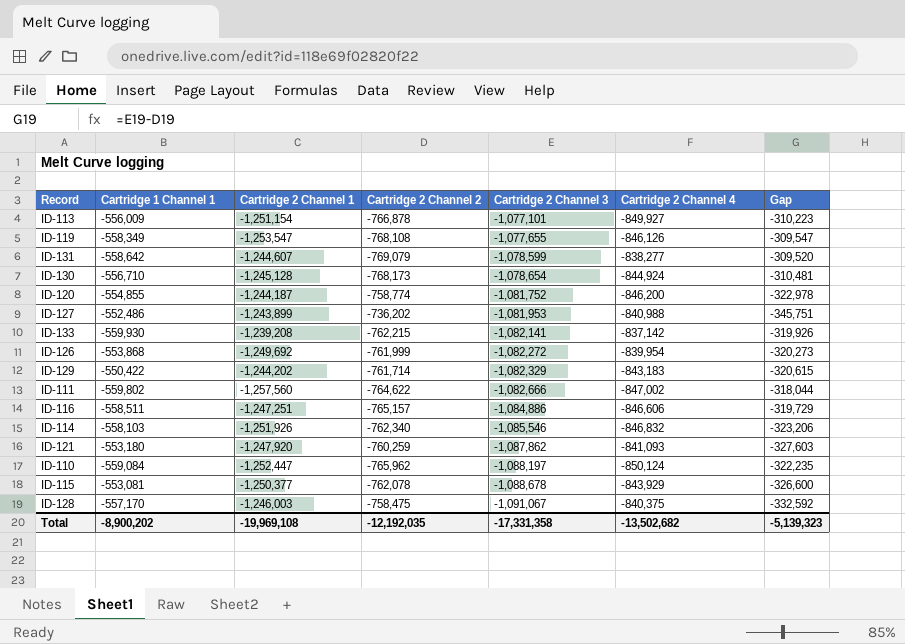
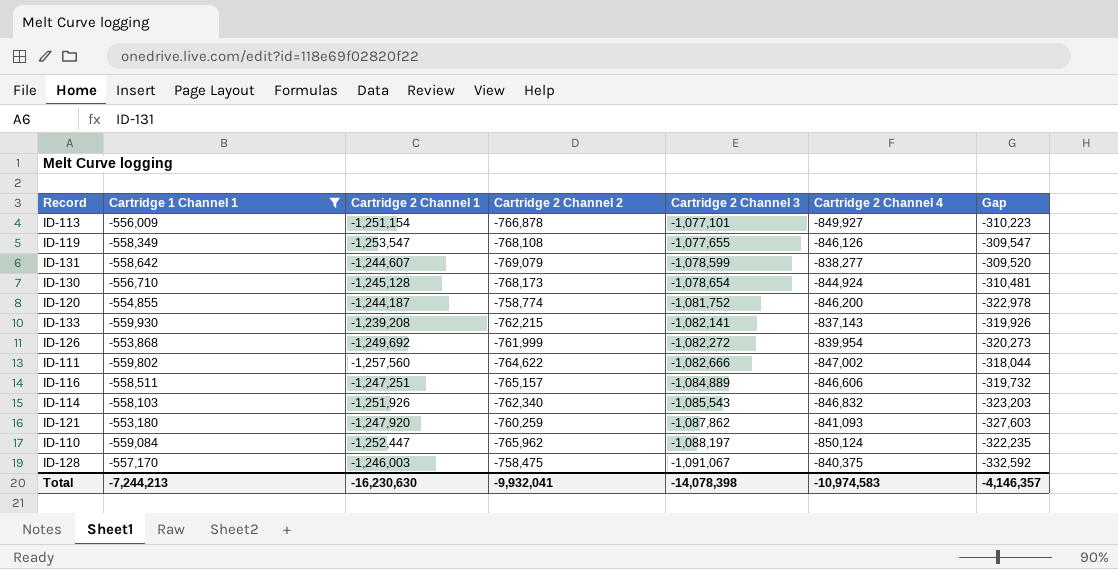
filter: none -> Cartridge 1 Channel 1 <= -553,180
ID-133 | Cartridge 2 Channel 4: -837,142 -> -837,143
ID-116 | Cartridge 2 Channel 3: -1,084,886 -> -1,084,889
ID-116 | Gap: -319,729 -> -319,732
ID-114 | Cartridge 2 Channel 3: -1,085,546 -> -1,085,543
ID-114 | Gap: -323,206 -> -323,203
Total | Cartridge 1 Channel 1: -8,900,202 -> -7,244,213
Total | Cartridge 2 Channel 1: -19,969,108 -> -16,230,630
Total | Cartridge 2 Channel 2: -12,192,035 -> -9,932,041
Total | Cartridge 2 Channel 3: -17,331,358 -> -14,078,398
Total | Cartridge 2 Channel 4: -13,502,682 -> -10,974,583
Total | Gap: -5,139,323 -> -4,146,357

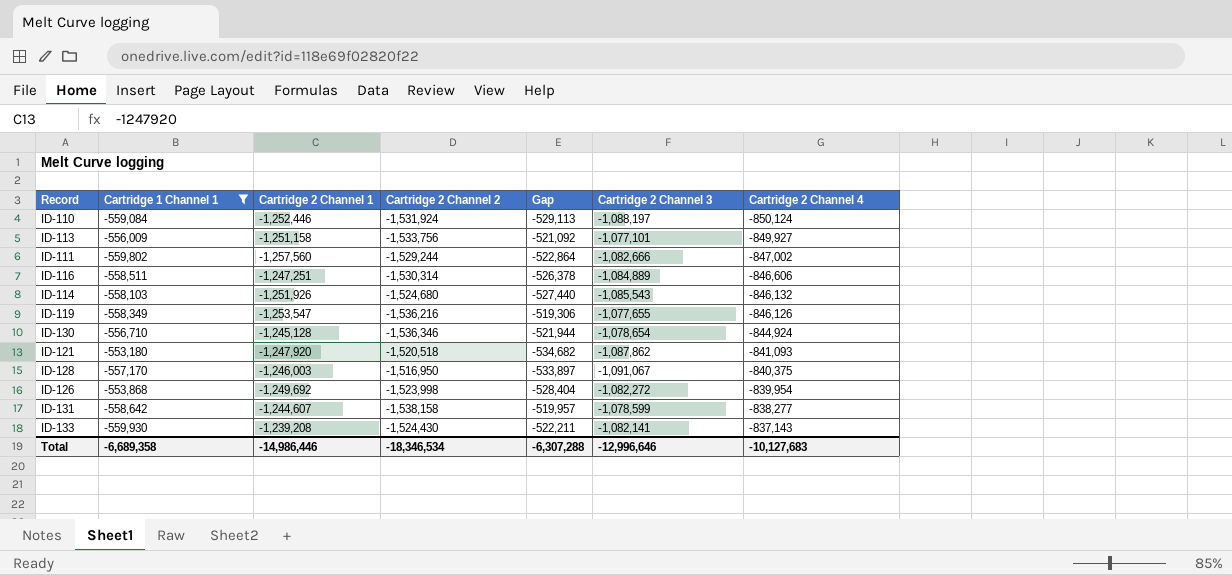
row order: Cartridge 2 Channel 3 descending -> Cartridge 2 Channel 4 ascending
column Gap | formula: [Cartridge 2 Channel 3] - [Cartridge 2 Channel 2] -> [Cartridge 2 Channel 3] - [Cartridge 1 Channel 1]
column Gap | position: 7 -> 5
row ID-120: -554,855 | -1,244,187 | -758,774 | -1,081,752 | -846,200 | -322,978 -> none
ID-110 | Cartridge 2 Channel 1: -1,252,447 -> -1,252,446
ID-110 | Cartridge 2 Channel 2: -765,962 -> -1,531,924
ID-113 | Cartridge 2 Channel 1: -1,251,154 -> -1,251,158
ID-113 | Cartridge 2 Channel 2: -766,878 -> -1,533,756
ID-111 | Cartridge 2 Channel 2: -764,622 -> -1,529,244
ID-116 | Cartridge 2 Channel 2: -765,157 -> -1,530,314
ID-114 | Cartridge 2 Channel 2: -762,340 -> -1,524,680
ID-114 | Cartridge 2 Channel 4: -846,832 -> -846,132
ID-119 | Cartridge 2 Channel 2: -768,108 -> -1,536,216
ID-130 | Cartridge 2 Channel 2: -768,173 -> -1,536,346
ID-121 | Cartridge 2 Channel 2: -760,259 -> -1,520,518
ID-128 | Cartridge 2 Channel 2: -758,475 -> -1,516,950
ID-126 | Cartridge 2 Channel 2: -761,999 -> -1,523,998
ID-131 | Cartridge 2 Channel 2: -769,079 -> -1,538,158
ID-133 | Cartridge 2 Channel 2: -762,215 -> -1,524,430
Total | Cartridge 1 Channel 1: -7,244,213 -> -6,689,358
Total | Cartridge 2 Channel 1: -16,230,630 -> -14,986,446
Total | Cartridge 2 Channel 2: -9,932,041 -> -18,346,534
Total | Gap: -4,146,357 -> -6,307,288
Total | Cartridge 2 Channel 3: -14,078,398 -> -12,996,646
Total | Cartridge 2 Channel 4: -10,974,583 -> -10,127,683

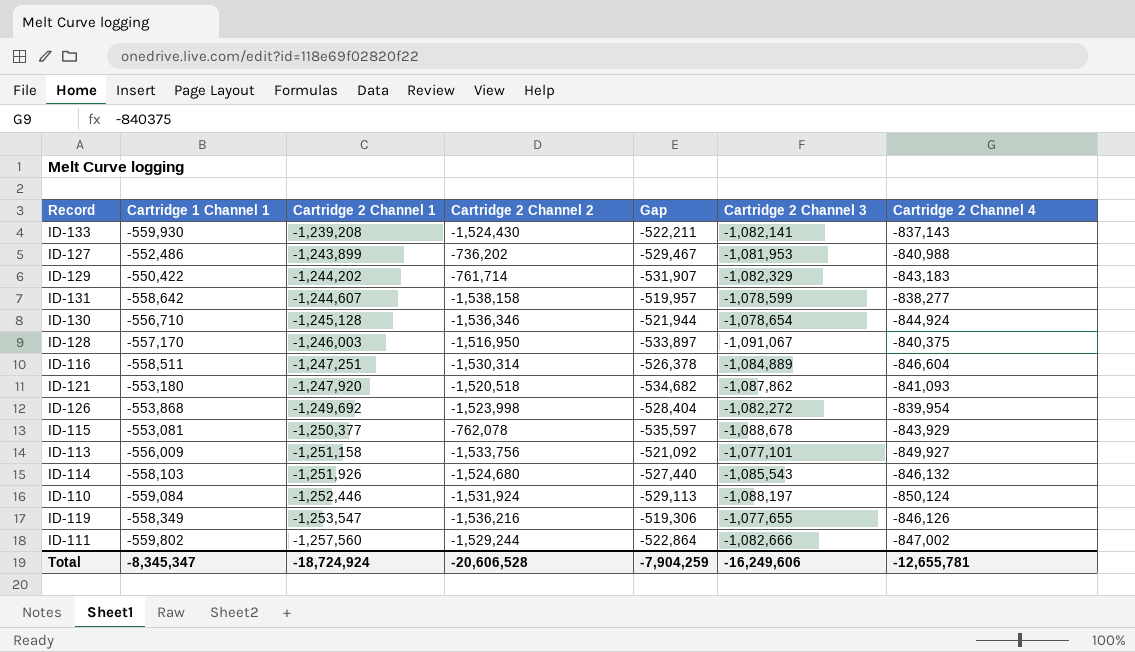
filter: Cartridge 1 Channel 1 <= -553,180 -> none
row order: Cartridge 2 Channel 4 ascending -> Cartridge 2 Channel 1 descending
ID-116 | Cartridge 2 Channel 4: -846,606 -> -846,604
Total | Cartridge 1 Channel 1: -6,689,358 -> -8,345,347
Total | Cartridge 2 Channel 1: -14,986,446 -> -18,724,924
Total | Cartridge 2 Channel 2: -18,346,534 -> -20,606,528
Total | Gap: -6,307,288 -> -7,904,259
Total | Cartridge 2 Channel 3: -12,996,646 -> -16,249,606
Total | Cartridge 2 Channel 4: -10,127,683 -> -12,655,781

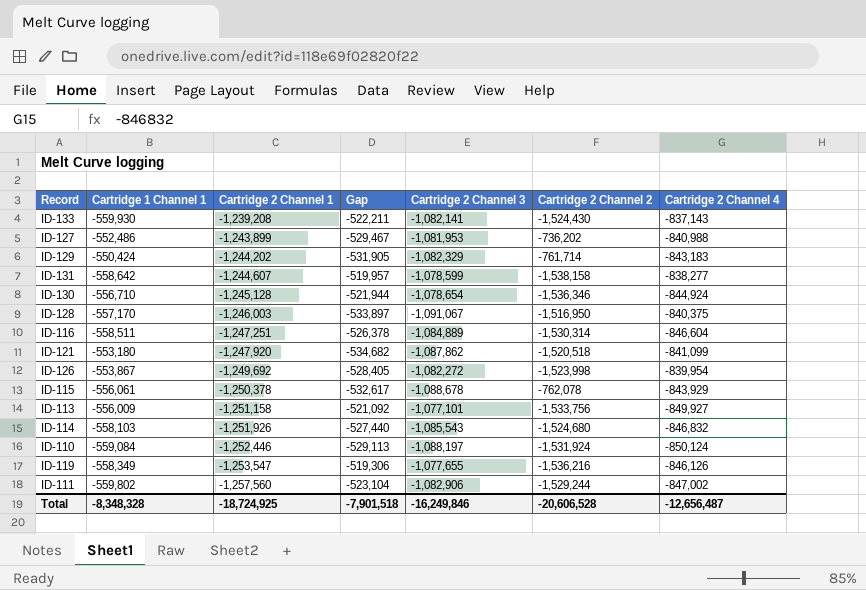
column Cartridge 2 Channel 2 | position: 4 -> 6
ID-129 | Cartridge 1 Channel 1: -550,422 -> -550,424
ID-129 | Gap: -531,907 -> -531,905
ID-121 | Cartridge 2 Channel 4: -841,093 -> -841,099
ID-126 | Cartridge 1 Channel 1: -553,868 -> -553,867
ID-126 | Gap: -528,404 -> -528,405
ID-115 | Cartridge 1 Channel 1: -553,081 -> -556,061
ID-115 | Cartridge 2 Channel 1: -1,250,377 -> -1,250,378
ID-115 | Gap: -535,597 -> -532,617
ID-114 | Cartridge 2 Channel 4: -846,132 -> -846,832
ID-111 | Gap: -522,864 -> -523,104
ID-111 | Cartridge 2 Channel 3: -1,082,666 -> -1,082,906
Total | Cartridge 1 Channel 1: -8,345,347 -> -8,348,328
Total | Cartridge 2 Channel 1: -18,724,924 -> -18,724,925
Total | Gap: -7,904,259 -> -7,901,518
Total | Cartridge 2 Channel 3: -16,249,606 -> -16,249,846
Total | Cartridge 2 Channel 4: -12,655,781 -> -12,656,487

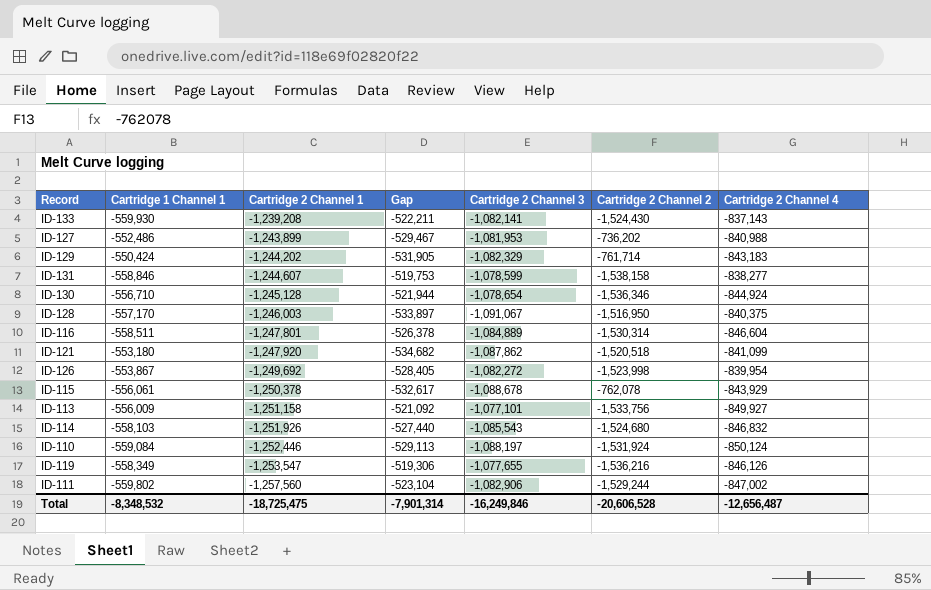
ID-131 | Cartridge 1 Channel 1: -558,642 -> -558,846
ID-131 | Gap: -519,957 -> -519,753
ID-116 | Cartridge 2 Channel 1: -1,247,251 -> -1,247,801
Total | Cartridge 1 Channel 1: -8,348,328 -> -8,348,532
Total | Cartridge 2 Channel 1: -18,724,925 -> -18,725,475
Total | Gap: -7,901,518 -> -7,901,314

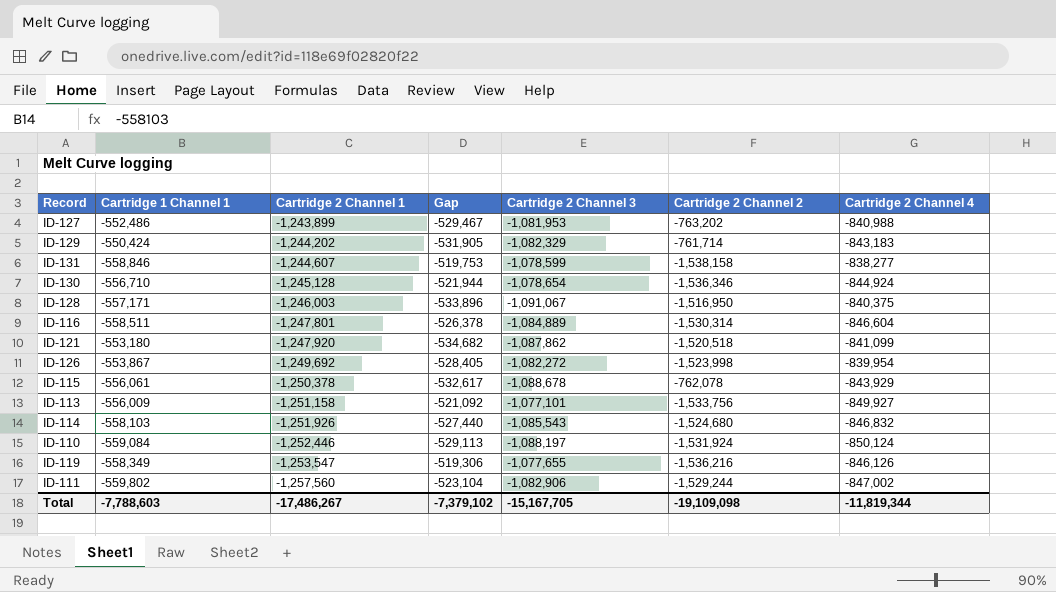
row ID-133: -559,930 | -1,239,208 | -522,211 | -1,082,141 | -1,524,430 | -837,143 -> none
ID-127 | Cartridge 2 Channel 2: -736,202 -> -763,202
ID-128 | Cartridge 1 Channel 1: -557,170 -> -557,171
ID-128 | Gap: -533,897 -> -533,896
Total | Cartridge 1 Channel 1: -8,348,532 -> -7,788,603
Total | Cartridge 2 Channel 1: -18,725,475 -> -17,486,267
Total | Gap: -7,901,314 -> -7,379,102
Total | Cartridge 2 Channel 3: -16,249,846 -> -15,167,705
Total | Cartridge 2 Channel 2: -20,606,528 -> -19,109,098
Total | Cartridge 2 Channel 4: -12,656,487 -> -11,819,344

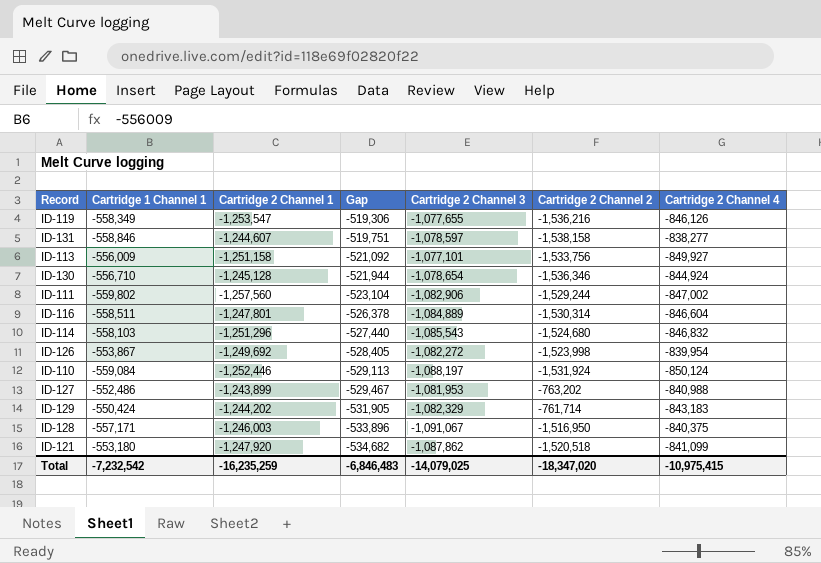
row order: Cartridge 2 Channel 1 descending -> Gap descending
row ID-115: -556,061 | -1,250,378 | -532,617 | -1,088,678 | -762,078 | -843,929 -> none
ID-131 | Gap: -519,753 -> -519,751
ID-131 | Cartridge 2 Channel 3: -1,078,599 -> -1,078,597
ID-114 | Cartridge 2 Channel 1: -1,251,926 -> -1,251,296
Total | Cartridge 1 Channel 1: -7,788,603 -> -7,232,542
Total | Cartridge 2 Channel 1: -17,486,267 -> -16,235,259
Total | Gap: -7,379,102 -> -6,846,483
Total | Cartridge 2 Channel 3: -15,167,705 -> -14,079,025
Total | Cartridge 2 Channel 2: -19,109,098 -> -18,347,020
Total | Cartridge 2 Channel 4: -11,819,344 -> -10,975,415

